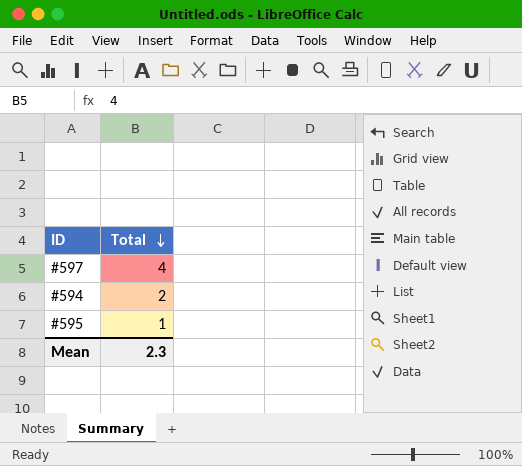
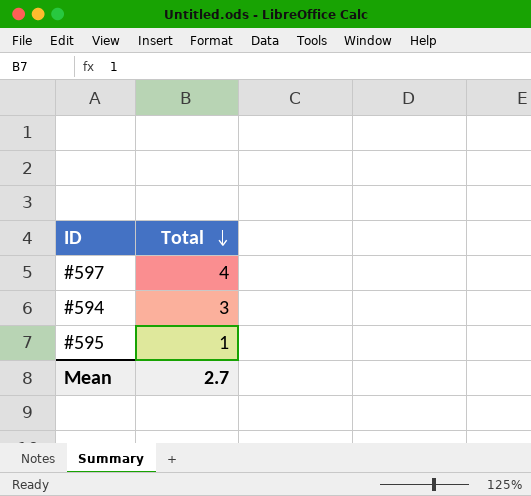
#594 | Total: 2 -> 3
Mean | Total: 2.3 -> 2.7

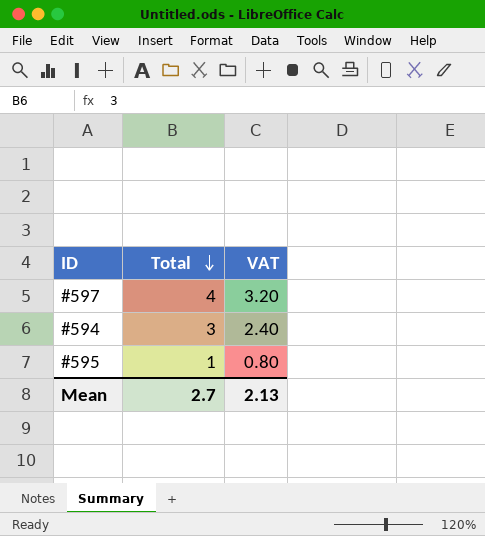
column VAT | formula: none -> [Total] * 0.8

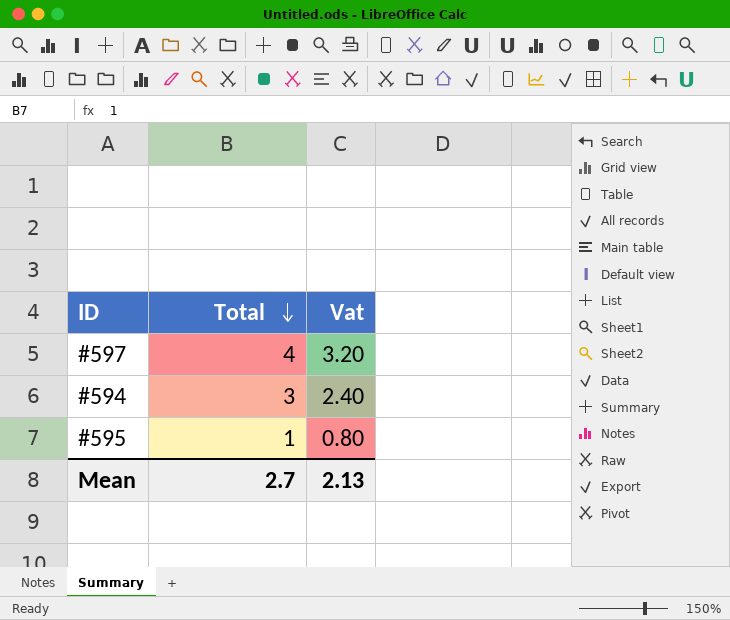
column name: VAT -> Vat

